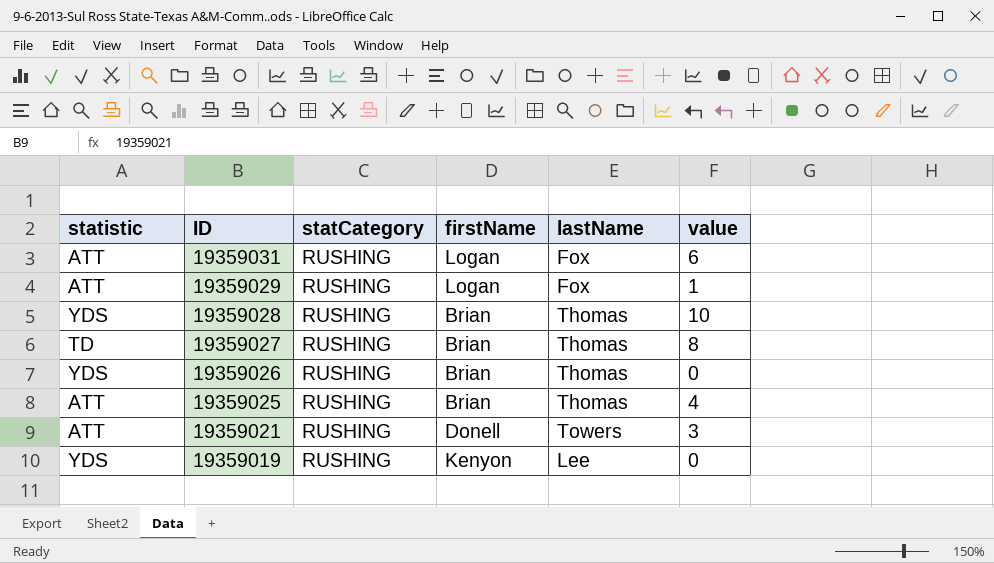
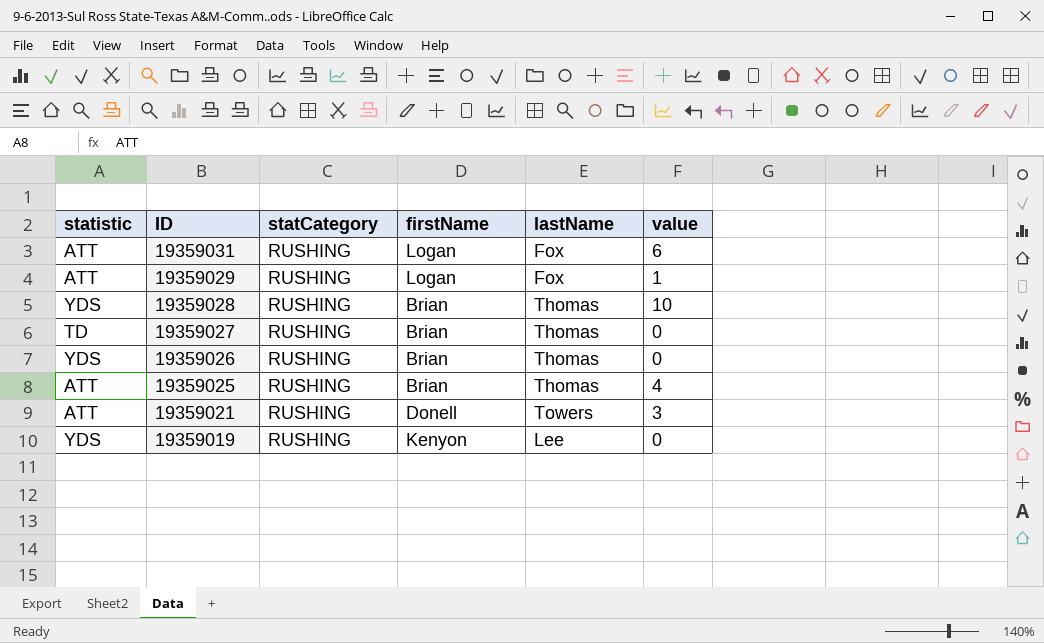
19359027 | value: 8 -> 0

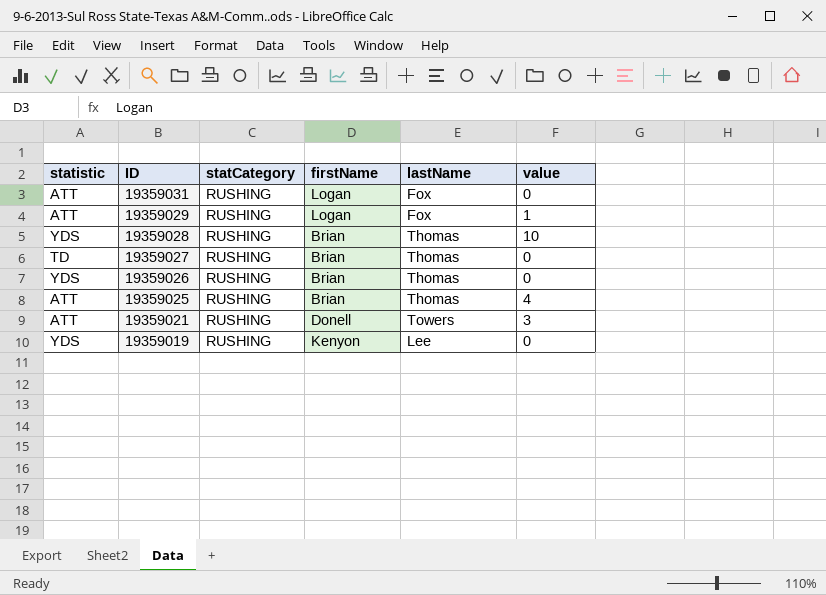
19359031 | value: 6 -> 0

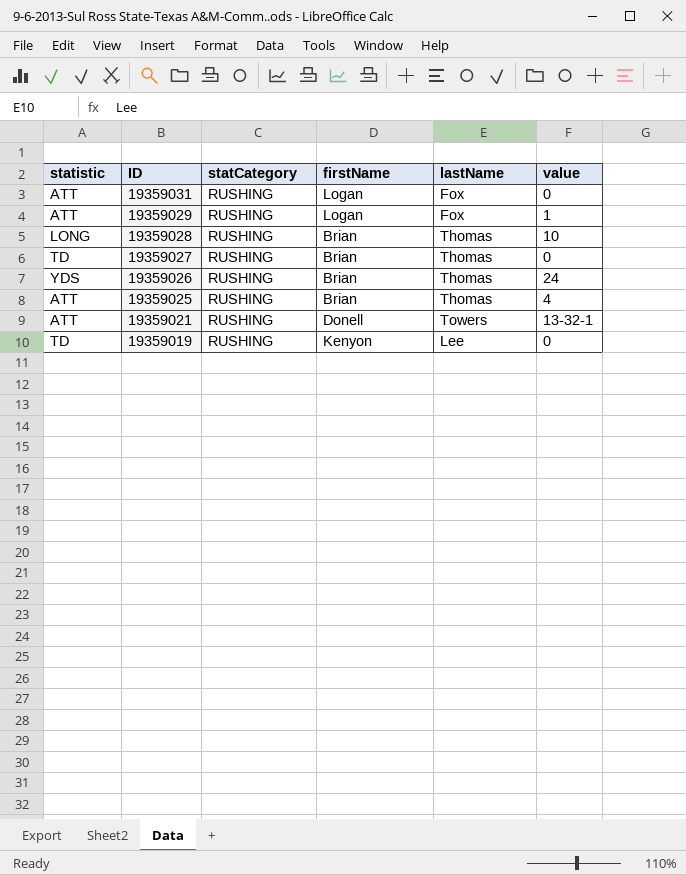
19359028 | statistic: YDS -> LONG
19359026 | value: 0 -> 24
19359021 | value: 3 -> 13-32-1
19359019 | statistic: YDS -> TD

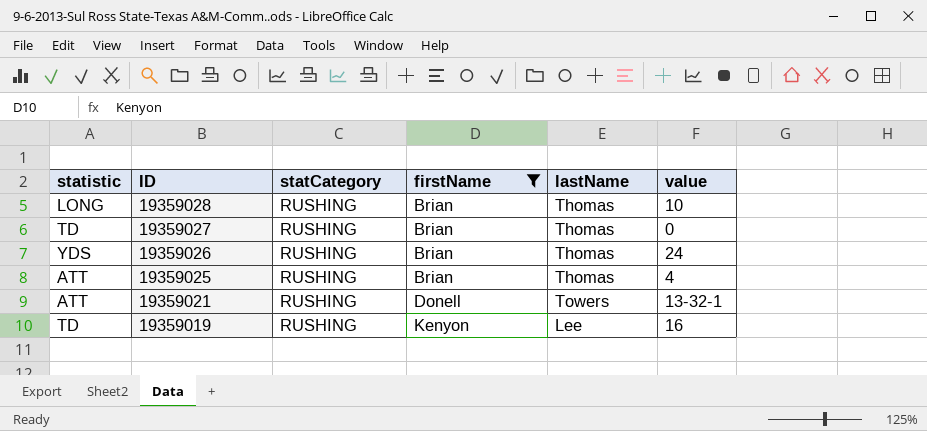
filter: none -> firstName != Logan
19359019 | value: 0 -> 16

